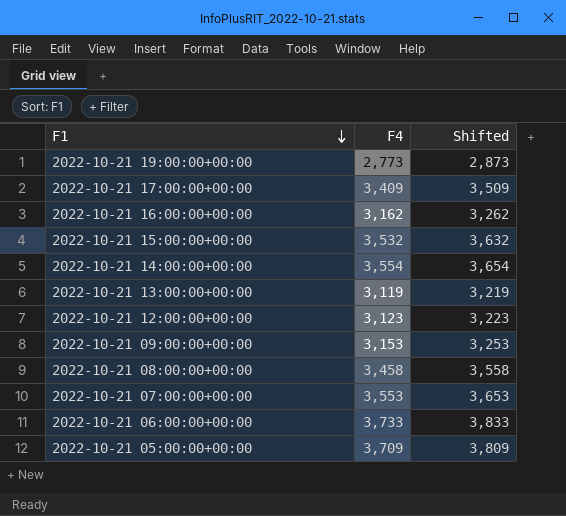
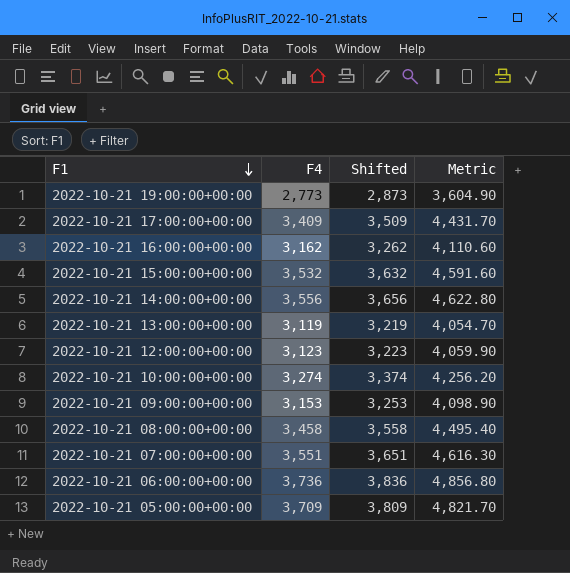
column Metric | formula: none -> [F4] * 1.3
2022-10-21 14:00:00+00:00 | F4: 3,554 -> 3,556
2022-10-21 14:00:00+00:00 | Shifted: 3,654 -> 3,656
row 2022-10-21 10:00:00+00:00: none -> 3,274 | 3,374 | 4,256.20
2022-10-21 07:00:00+00:00 | F4: 3,553 -> 3,551
2022-10-21 07:00:00+00:00 | Shifted: 3,653 -> 3,651
2022-10-21 06:00:00+00:00 | F4: 3,733 -> 3,736
2022-10-21 06:00:00+00:00 | Shifted: 3,833 -> 3,836

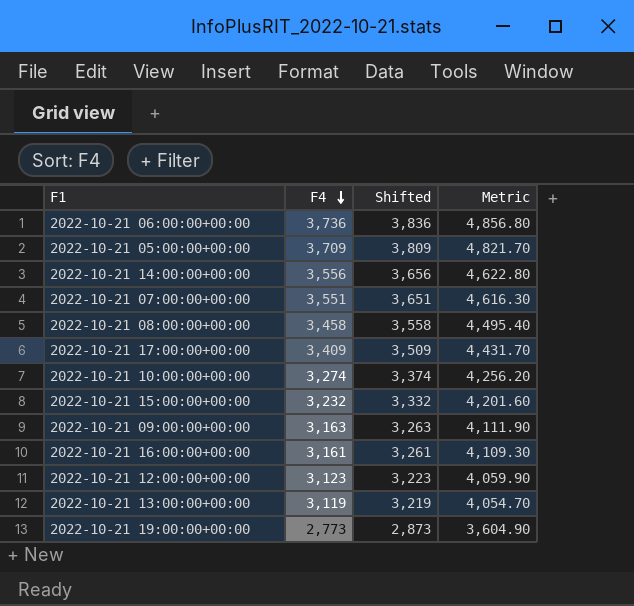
row order: F1 descending -> F4 descending
2022-10-21 15:00:00+00:00 | F4: 3,532 -> 3,232
2022-10-21 15:00:00+00:00 | Shifted: 3,632 -> 3,332
2022-10-21 15:00:00+00:00 | Metric: 4,591.60 -> 4,201.60
2022-10-21 09:00:00+00:00 | F4: 3,153 -> 3,163
2022-10-21 09:00:00+00:00 | Shifted: 3,253 -> 3,263
2022-10-21 09:00:00+00:00 | Metric: 4,098.90 -> 4,111.90
2022-10-21 16:00:00+00:00 | F4: 3,162 -> 3,161
2022-10-21 16:00:00+00:00 | Shifted: 3,262 -> 3,261
2022-10-21 16:00:00+00:00 | Metric: 4,110.60 -> 4,109.30

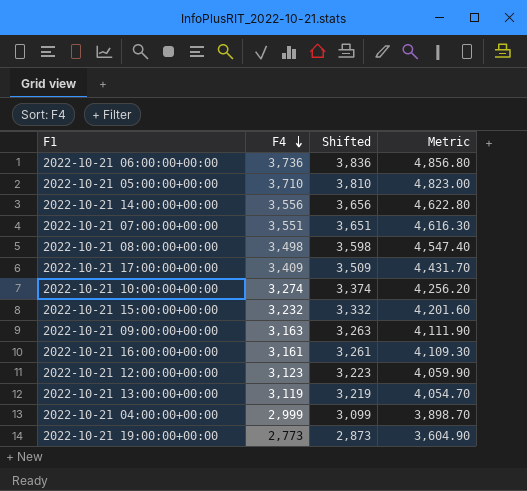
2022-10-21 05:00:00+00:00 | F4: 3,709 -> 3,710
2022-10-21 05:00:00+00:00 | Shifted: 3,809 -> 3,810
2022-10-21 05:00:00+00:00 | Metric: 4,821.70 -> 4,823.00
2022-10-21 08:00:00+00:00 | F4: 3,458 -> 3,498
2022-10-21 08:00:00+00:00 | Shifted: 3,558 -> 3,598
2022-10-21 08:00:00+00:00 | Metric: 4,495.40 -> 4,547.40
row 2022-10-21 04:00:00+00:00: none -> 2,999 | 3,099 | 3,898.70

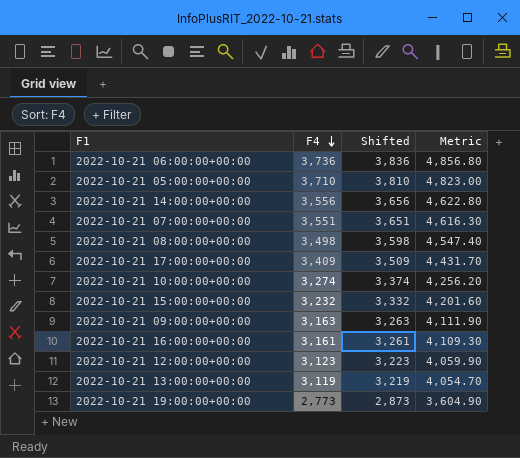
row 2022-10-21 04:00:00+00:00: 2,999 | 3,099 | 3,898.70 -> none

